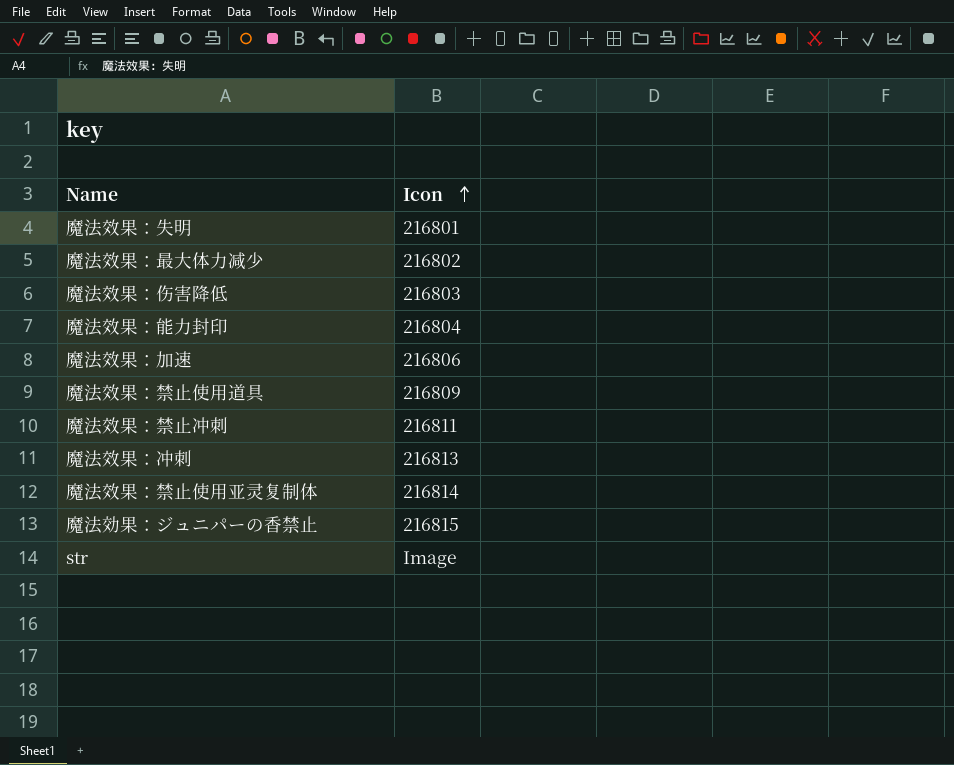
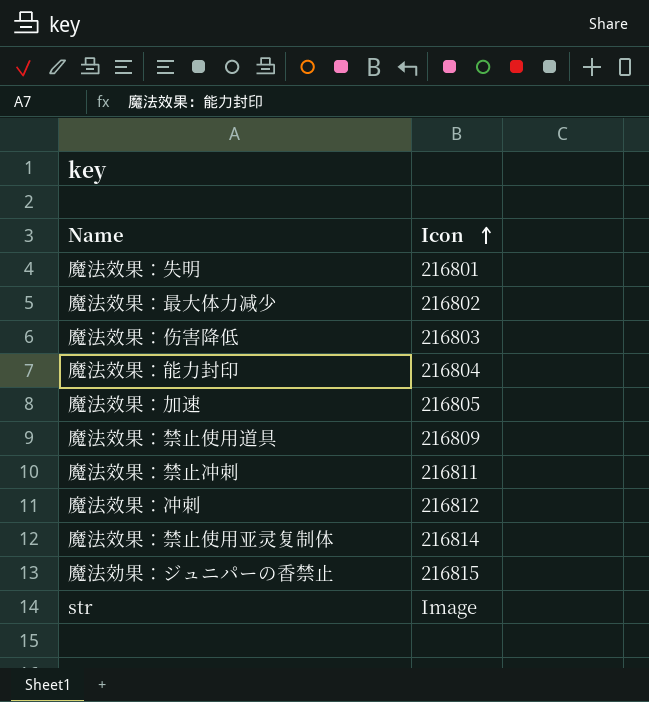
魔法效果：加速 | Icon: 216806 -> 216805
魔法效果：冲刺 | Icon: 216813 -> 216812

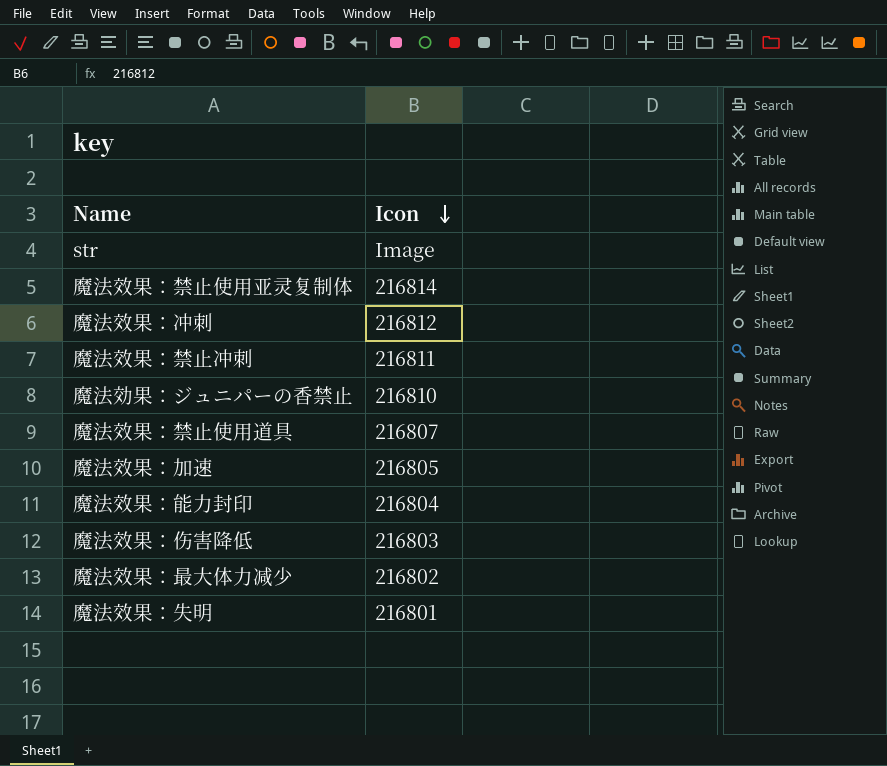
row order: Icon ascending -> Icon descending
魔法効果：ジュニパーの香禁止 | Icon: 216815 -> 216810
魔法效果：禁止使用道具 | Icon: 216809 -> 216807

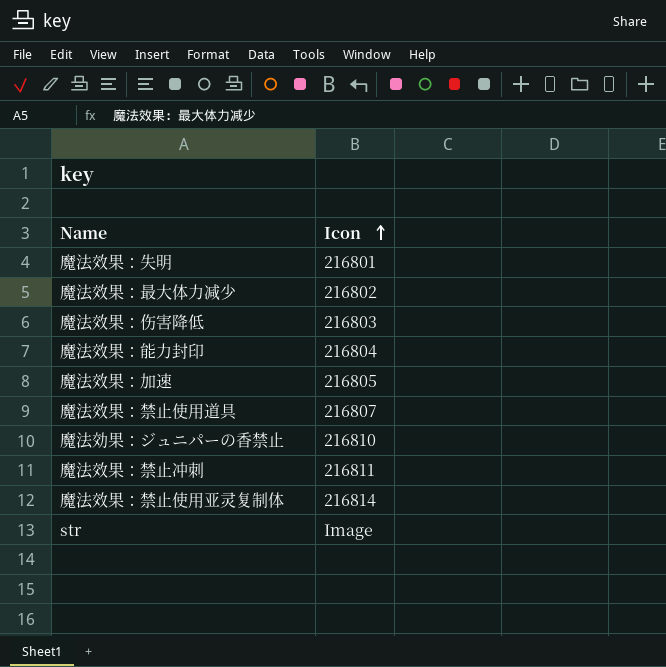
row order: Icon descending -> Icon ascending
row 魔法效果：冲刺: 216812 -> none

